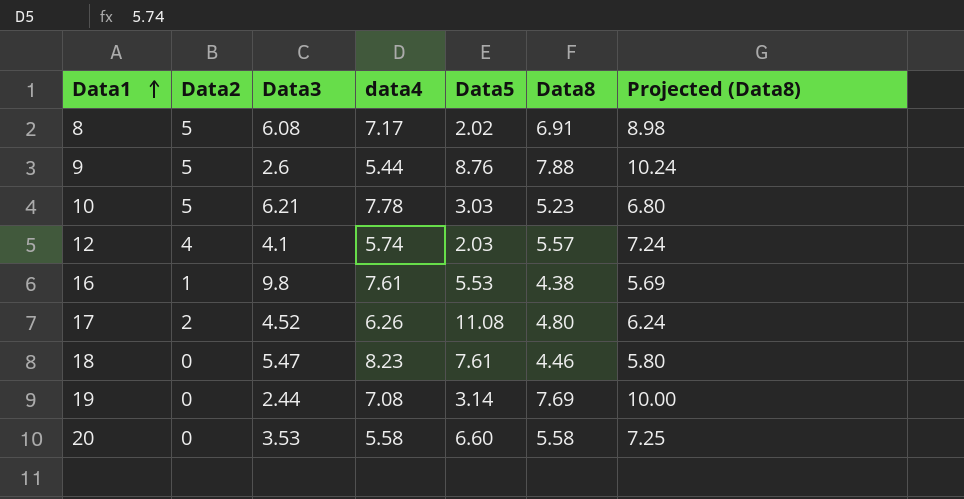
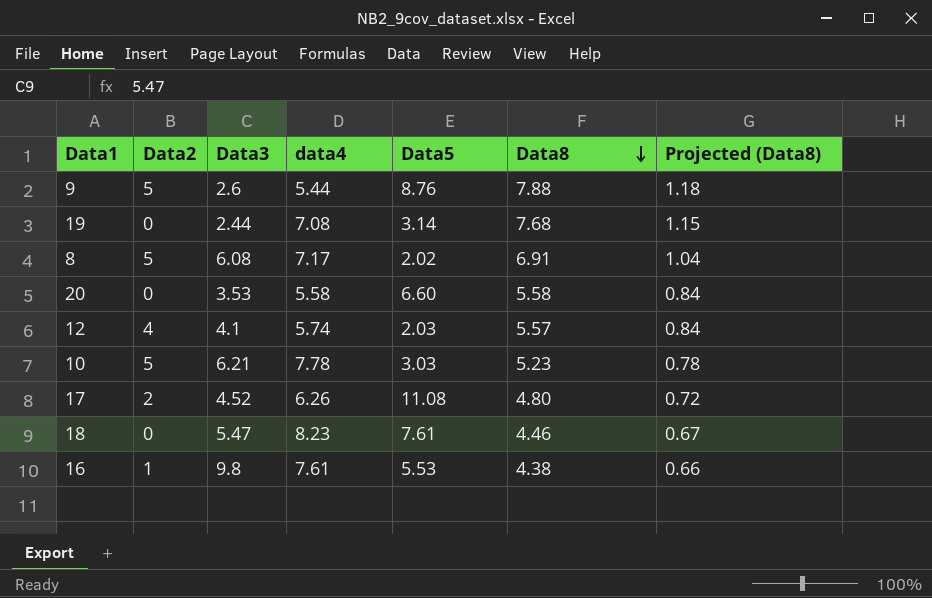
row order: Data1 ascending -> Data8 descending
column Projected (Data8) | formula: [Data8] * 1.3 -> [Data8] * 0.15
19 | Data8: 7.69 -> 7.68

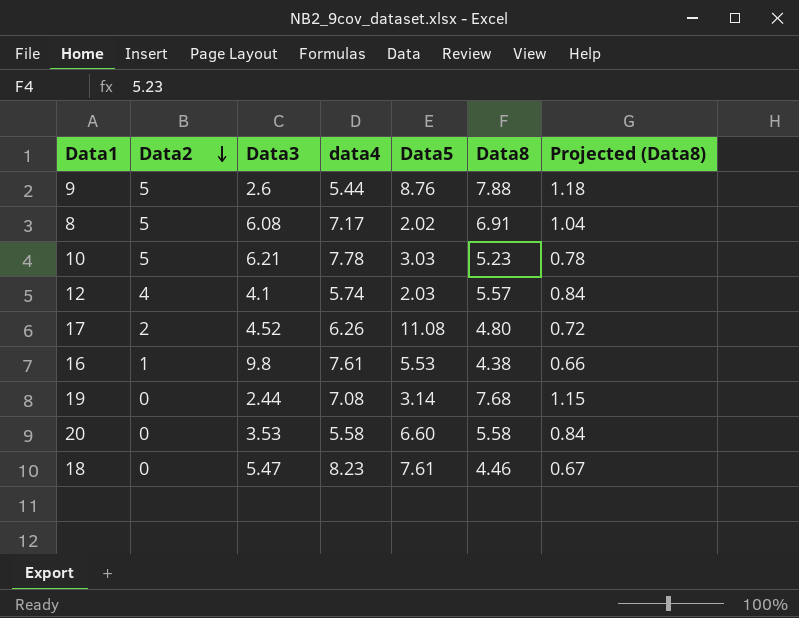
row order: Data8 descending -> Data2 descending

